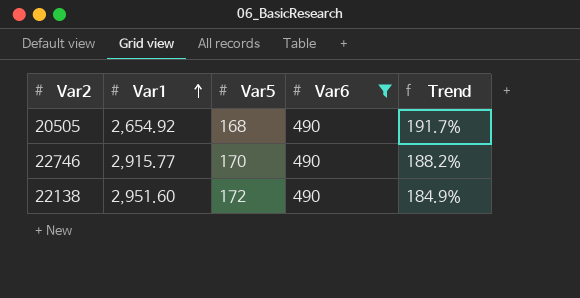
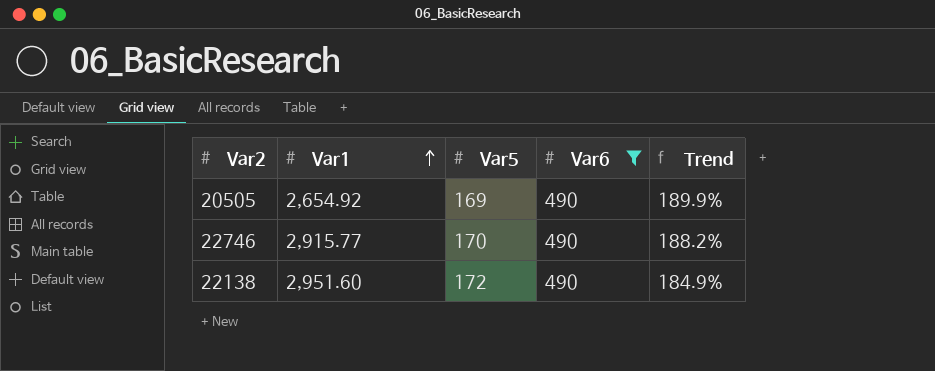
20505 | Var5: 168 -> 169
20505 | Trend: 191.7% -> 189.9%

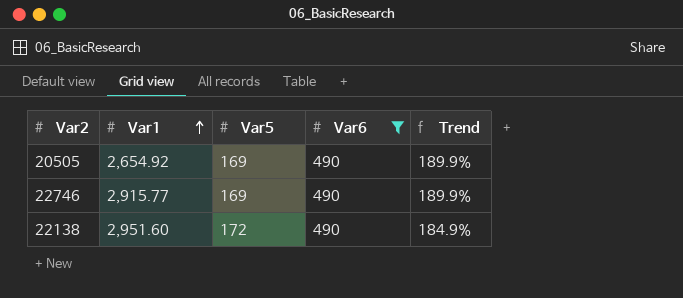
22746 | Var5: 170 -> 169
22746 | Trend: 188.2% -> 189.9%

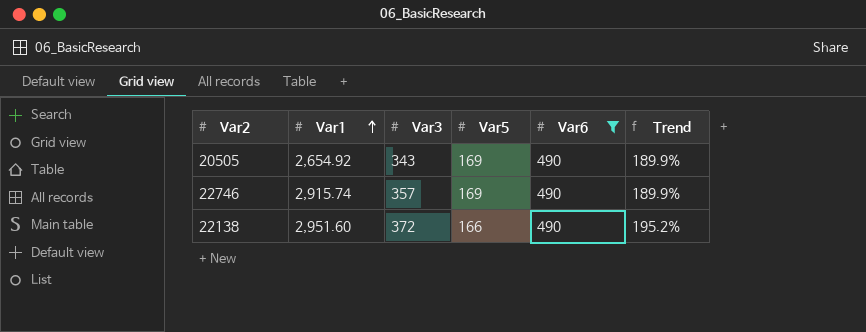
column Var3 | position: none -> 3
22746 | Var1: 2,915.77 -> 2,915.74
22138 | Var5: 172 -> 166
22138 | Trend: 184.9% -> 195.2%

